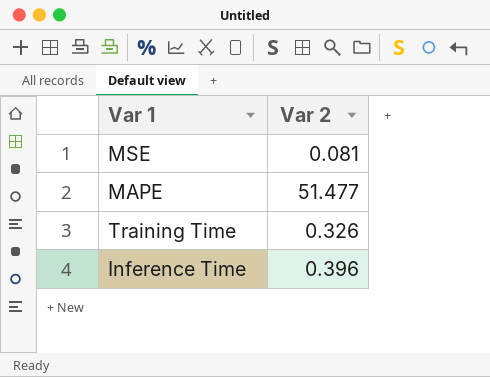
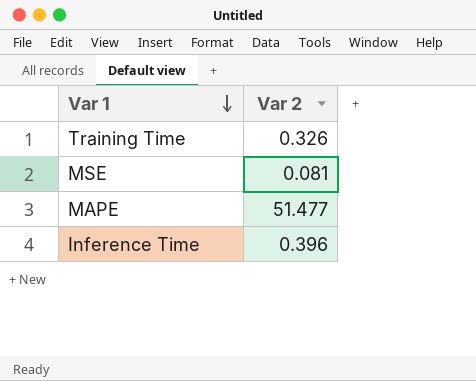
row order: none -> Var 1 descending

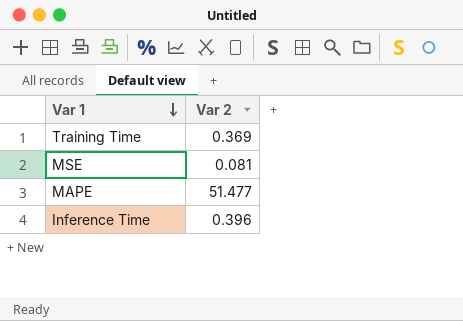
Training Time | Var 2: 0.326 -> 0.369

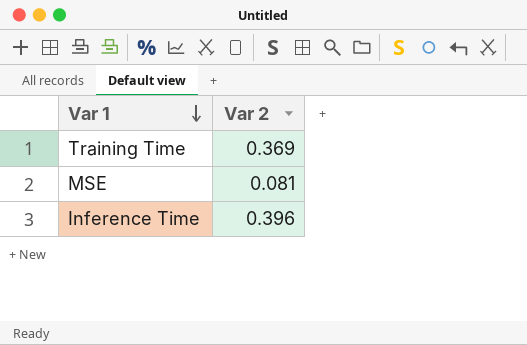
row MAPE: 51.477 -> none

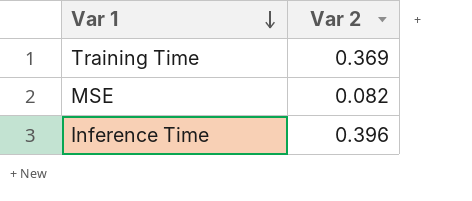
MSE | Var 2: 0.081 -> 0.082

